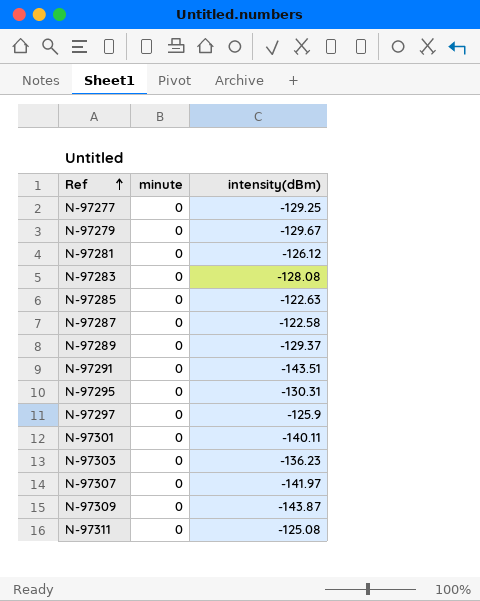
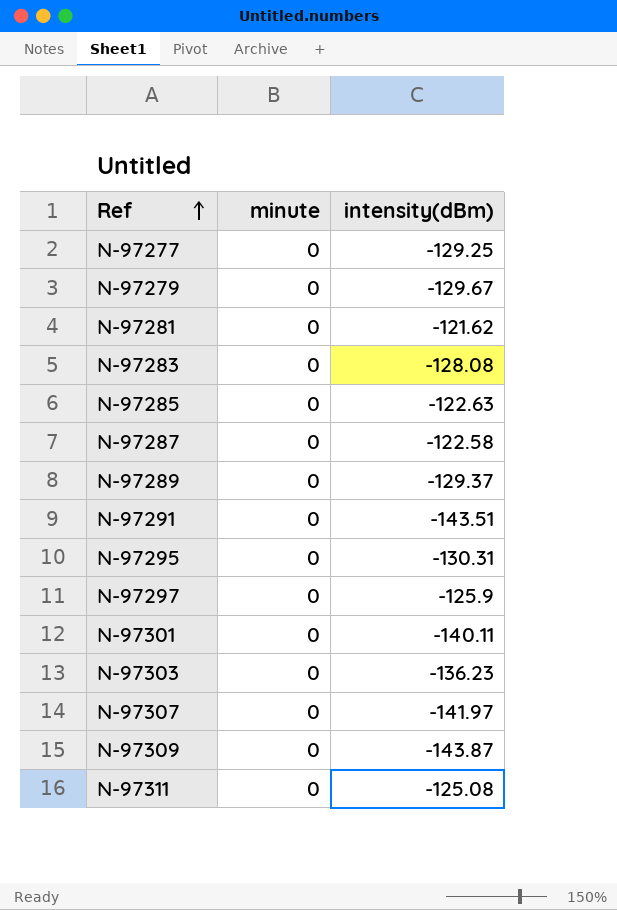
N-97281 | intensity(dBm): -126.12 -> -121.62

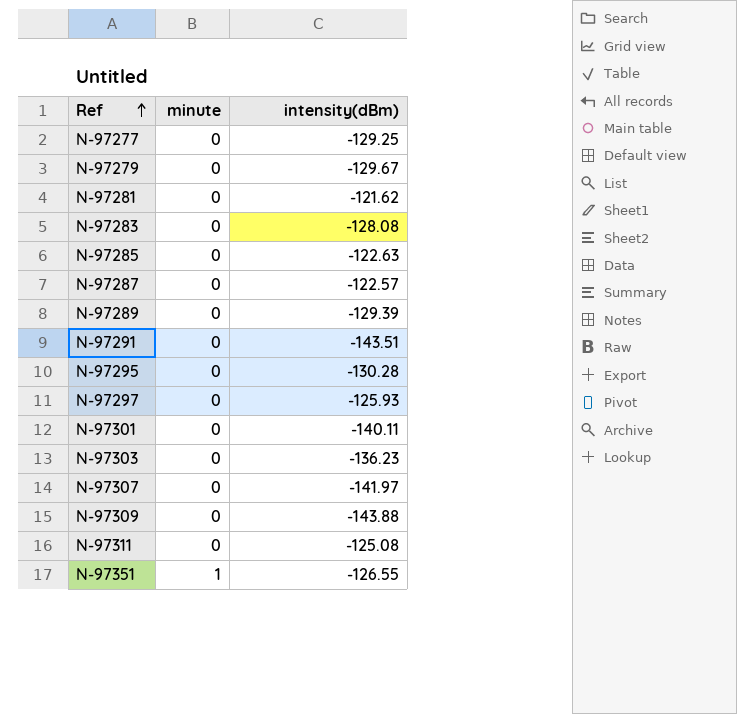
N-97287 | intensity(dBm): -122.58 -> -122.57
N-97289 | intensity(dBm): -129.37 -> -129.39
N-97295 | intensity(dBm): -130.31 -> -130.28
N-97297 | intensity(dBm): -125.9 -> -125.93
N-97309 | intensity(dBm): -143.87 -> -143.88
row N-97351: none -> 1 | -126.55

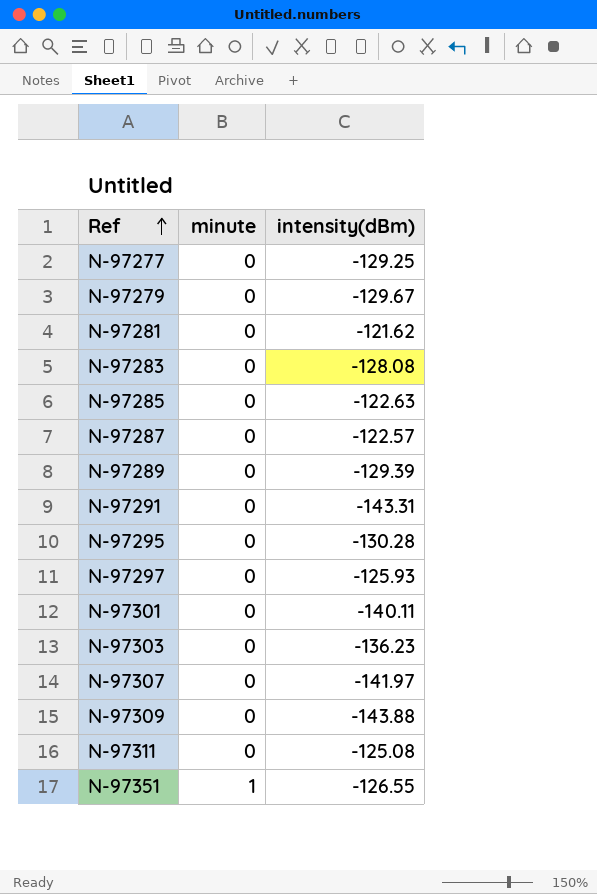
N-97291 | intensity(dBm): -143.51 -> -143.31

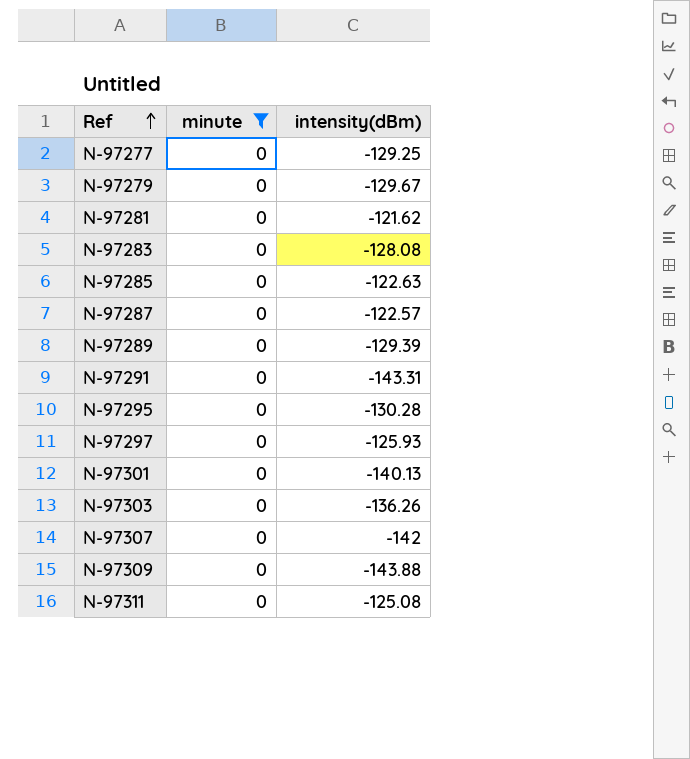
filter: none -> minute = 0
N-97301 | intensity(dBm): -140.11 -> -140.13
N-97303 | intensity(dBm): -136.23 -> -136.26
N-97307 | intensity(dBm): -141.97 -> -142

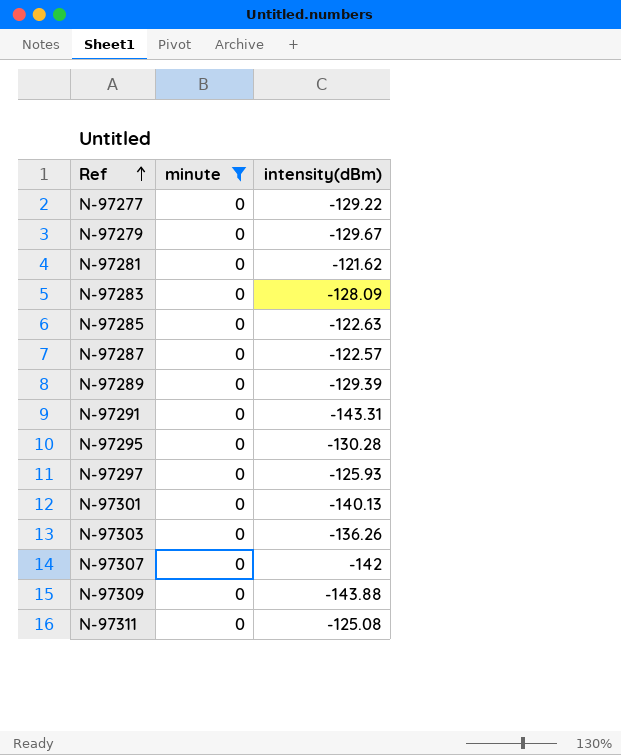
N-97277 | intensity(dBm): -129.25 -> -129.22
N-97283 | intensity(dBm): -128.08 -> -128.09

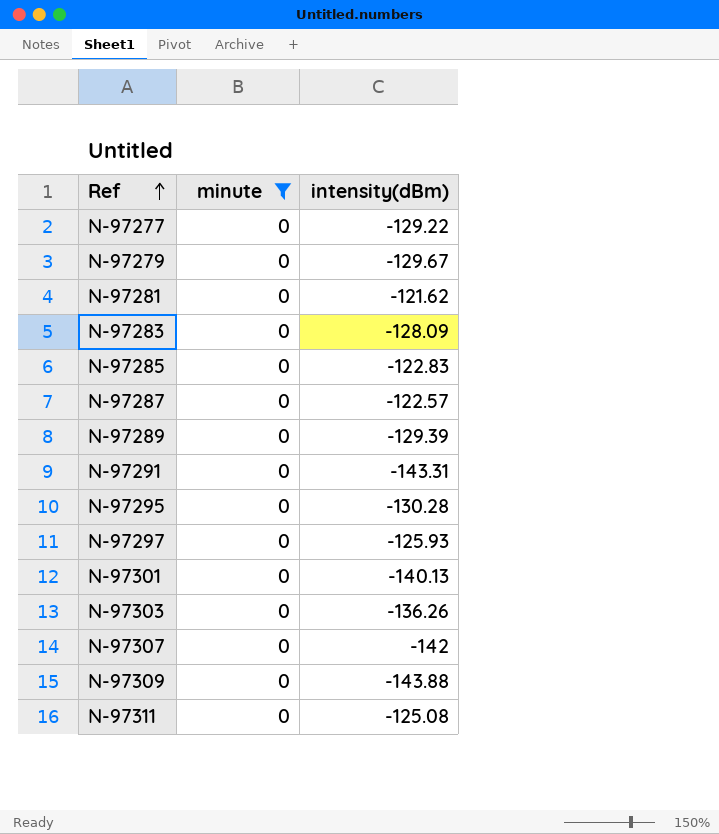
N-97285 | intensity(dBm): -122.63 -> -122.83

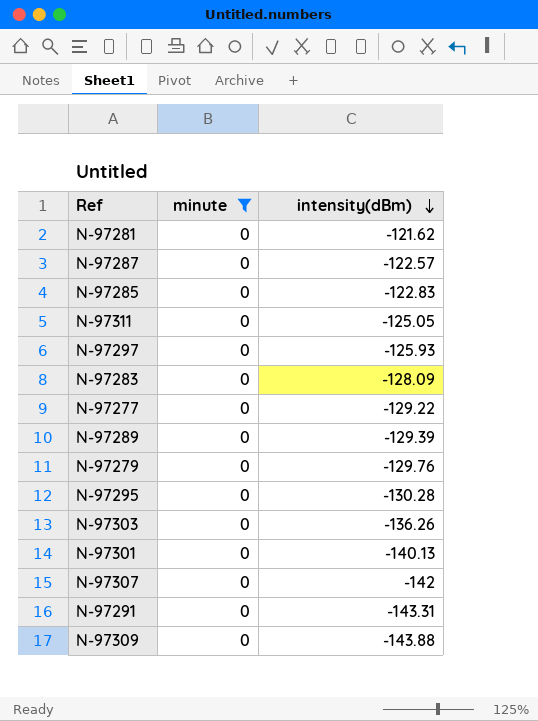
row order: Ref ascending -> intensity(dBm) descending
N-97311 | intensity(dBm): -125.08 -> -125.05
N-97279 | intensity(dBm): -129.67 -> -129.76

